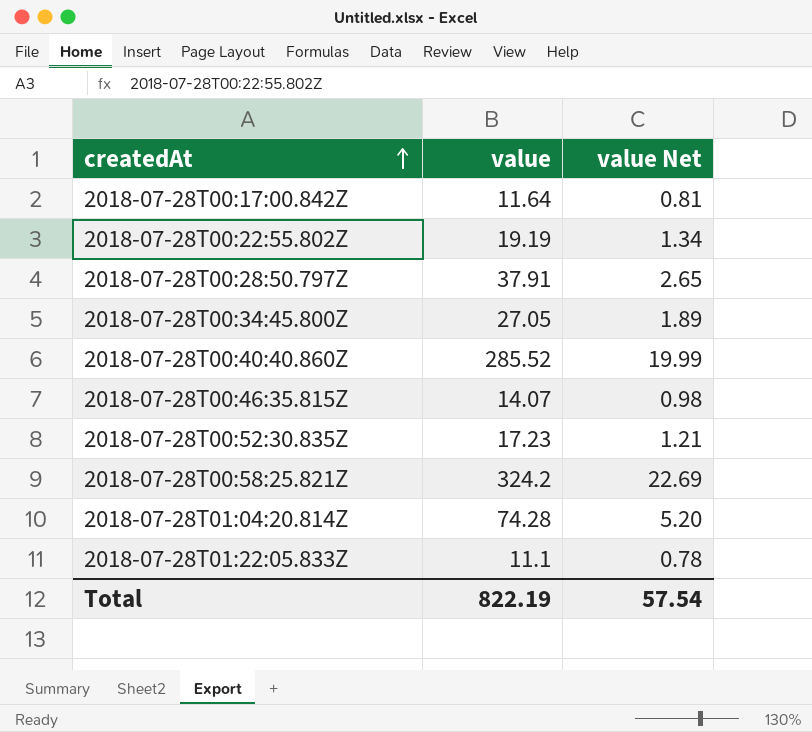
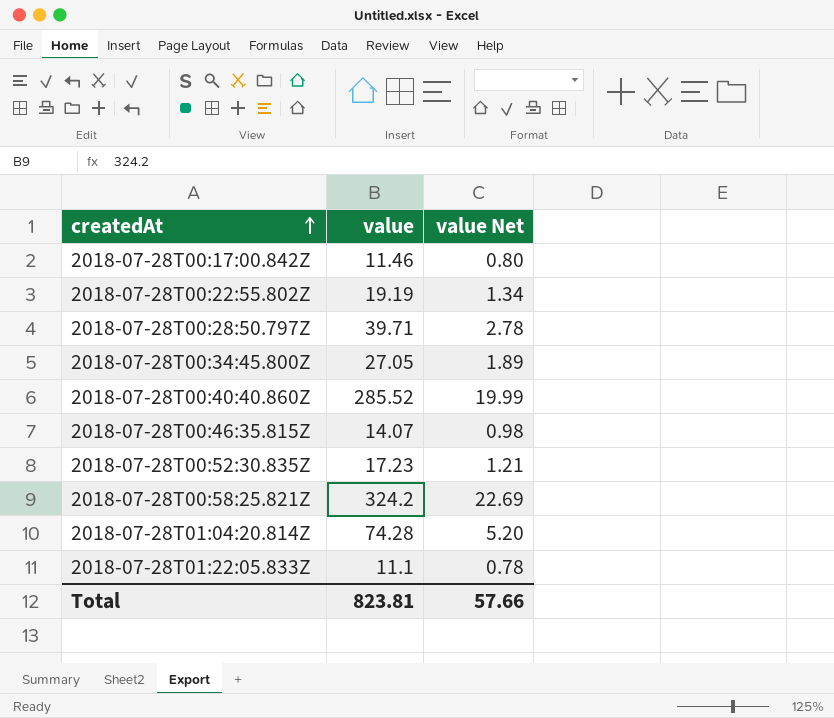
2018-07-28T00:17:00.842Z | value: 11.64 -> 11.46
2018-07-28T00:17:00.842Z | value Net: 0.81 -> 0.80
2018-07-28T00:28:50.797Z | value: 37.91 -> 39.71
2018-07-28T00:28:50.797Z | value Net: 2.65 -> 2.78
Total | value: 822.19 -> 823.81
Total | value Net: 57.54 -> 57.66

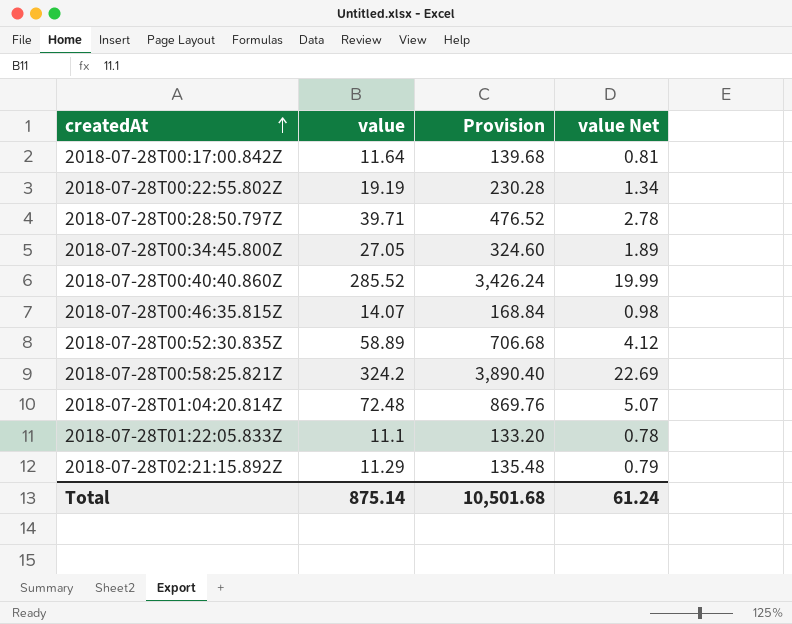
column Provision | formula: none -> [value] * 12
2018-07-28T00:17:00.842Z | value: 11.46 -> 11.64
2018-07-28T00:17:00.842Z | value Net: 0.80 -> 0.81
2018-07-28T00:52:30.835Z | value: 17.23 -> 58.89
2018-07-28T00:52:30.835Z | value Net: 1.21 -> 4.12
2018-07-28T01:04:20.814Z | value: 74.28 -> 72.48
2018-07-28T01:04:20.814Z | value Net: 5.20 -> 5.07
row 2018-07-28T02:21:15.892Z: none -> 11.29 | 135.48 | 0.79
Total | value: 823.81 -> 875.14
Total | value Net: 57.66 -> 61.24

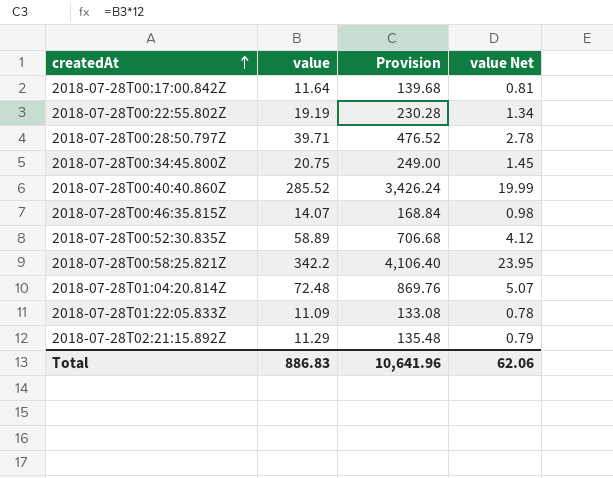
2018-07-28T00:34:45.800Z | value: 27.05 -> 20.75
2018-07-28T00:34:45.800Z | Provision: 324.60 -> 249.00
2018-07-28T00:34:45.800Z | value Net: 1.89 -> 1.45
2018-07-28T00:58:25.821Z | value: 324.2 -> 342.2
2018-07-28T00:58:25.821Z | Provision: 3,890.40 -> 4,106.40
2018-07-28T00:58:25.821Z | value Net: 22.69 -> 23.95
2018-07-28T01:22:05.833Z | value: 11.1 -> 11.09
2018-07-28T01:22:05.833Z | Provision: 133.20 -> 133.08
Total | value: 875.14 -> 886.83
Total | Provision: 10,501.68 -> 10,641.96
Total | value Net: 61.24 -> 62.06

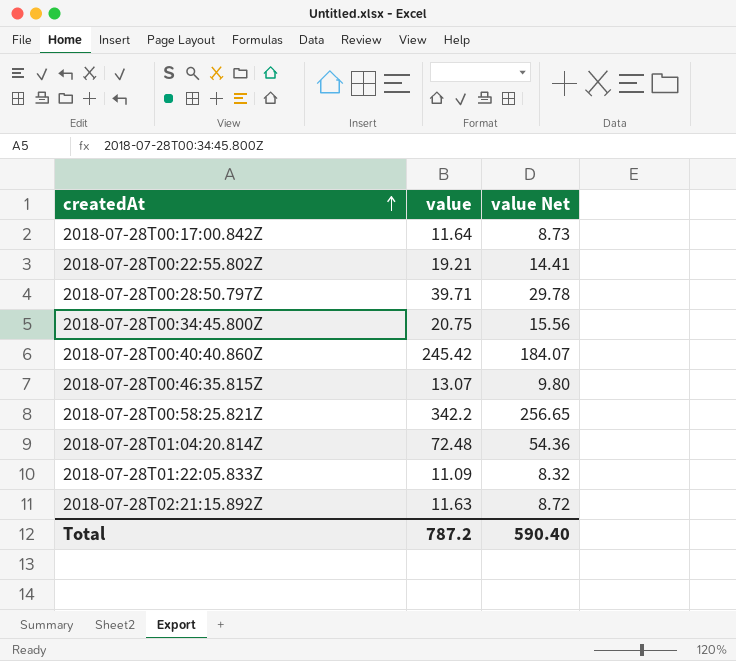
column Provision | formula: [value] * 12 -> none
column value Net | formula: [value] * 0.07 -> [value] * 0.75
row 2018-07-28T00:52:30.835Z: 58.89 | 706.68 | 4.12 -> none
2018-07-28T00:22:55.802Z | value: 19.19 -> 19.21
2018-07-28T00:40:40.860Z | value: 285.52 -> 245.42
2018-07-28T00:46:35.815Z | value: 14.07 -> 13.07
2018-07-28T02:21:15.892Z | value: 11.29 -> 11.63
Total | value: 886.83 -> 787.2
Total | value Net: 62.06 -> 590.40

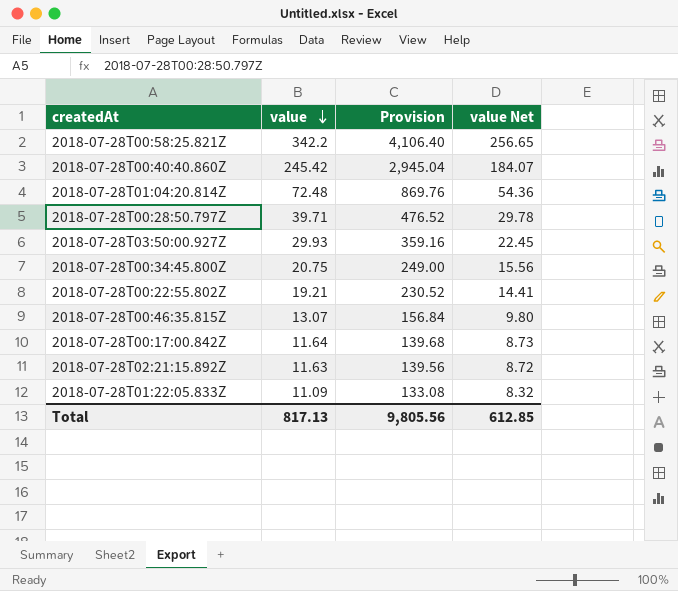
row order: createdAt ascending -> value descending
column Provision | formula: none -> [value] * 12
row 2018-07-28T03:50:00.927Z: none -> 29.93 | 359.16 | 22.45
Total | value: 787.2 -> 817.13
Total | value Net: 590.40 -> 612.85

